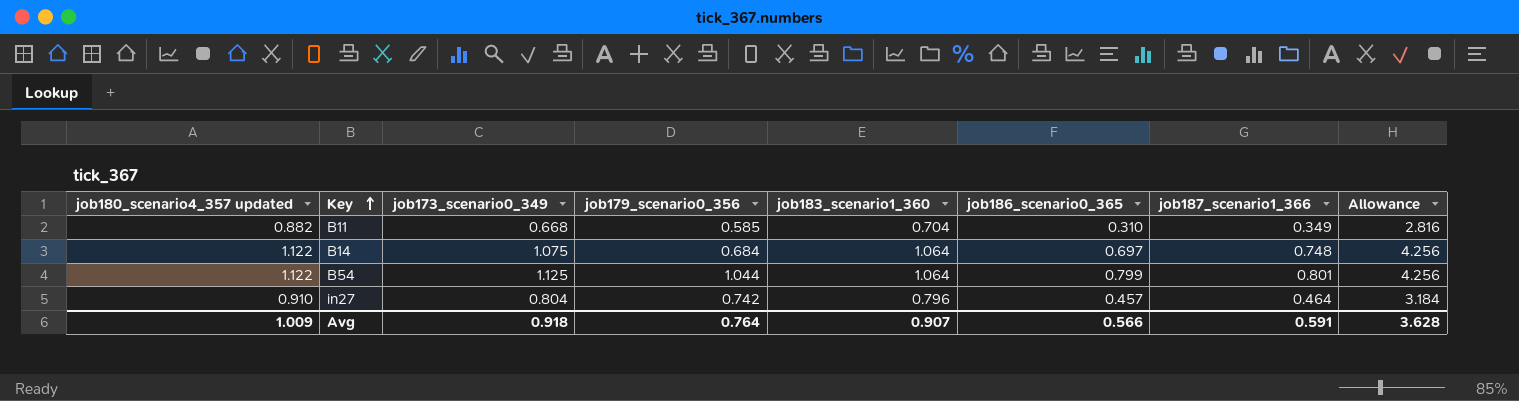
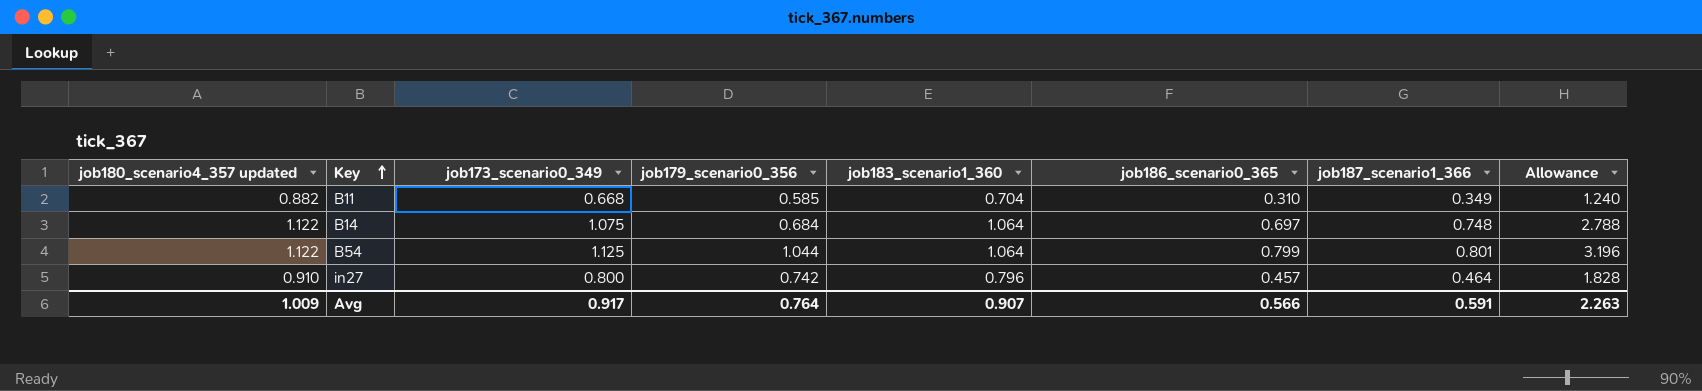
column Allowance | formula: [job183_scenario1_360] * 4 -> [job186_scenario0_365] * 4
in27 | job173_scenario0_349: 0.804 -> 0.800
Avg | job173_scenario0_349: 0.918 -> 0.917
Avg | Allowance: 3.628 -> 2.263

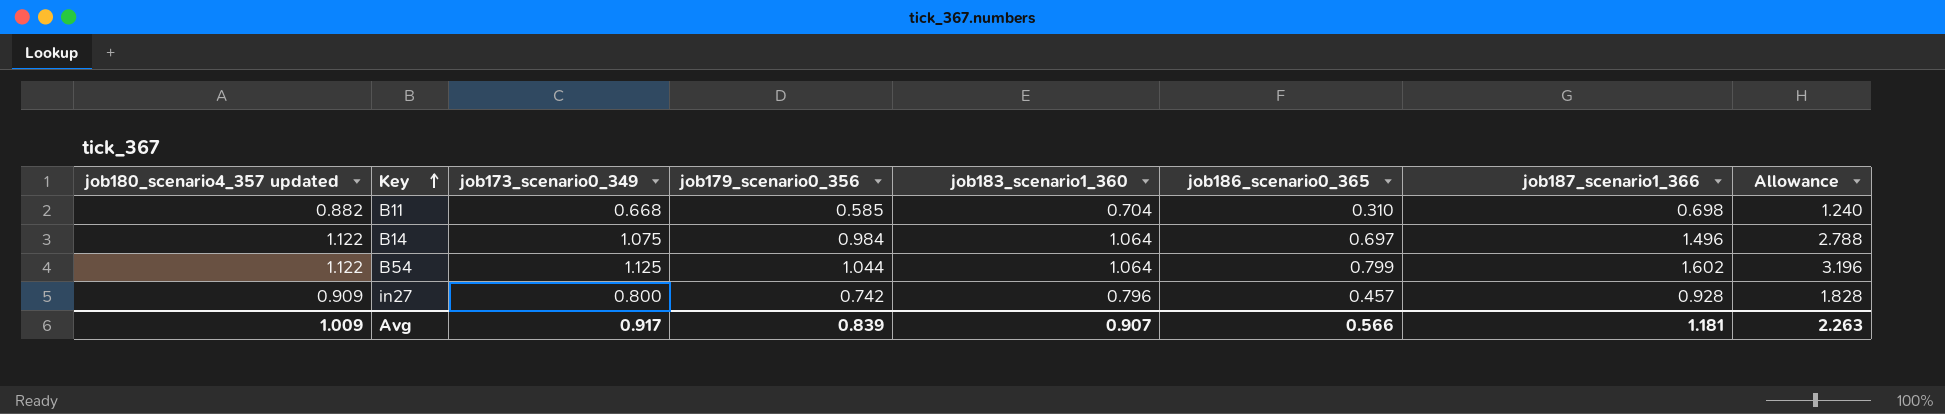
B11 | job187_scenario1_366: 0.349 -> 0.698
B14 | job179_scenario0_356: 0.684 -> 0.984
B14 | job187_scenario1_366: 0.748 -> 1.496
B54 | job187_scenario1_366: 0.801 -> 1.602
in27 | job180_scenario4_357 updated: 0.910 -> 0.909
in27 | job187_scenario1_366: 0.464 -> 0.928
Avg | job179_scenario0_356: 0.764 -> 0.839
Avg | job187_scenario1_366: 0.591 -> 1.181

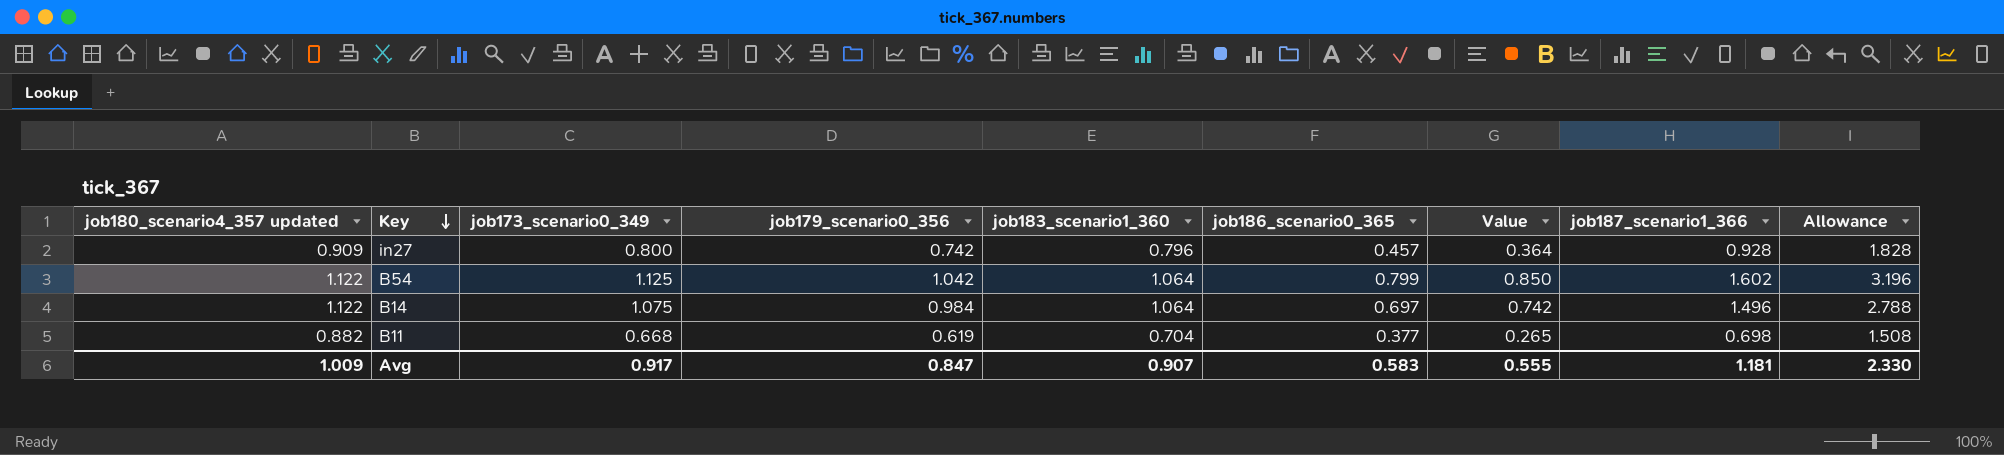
row order: Key ascending -> Key descending
column Value | formula: none -> [job183_scenario1_360] * [job186_scenario0_365]
B54 | job179_scenario0_356: 1.044 -> 1.042
B11 | job179_scenario0_356: 0.585 -> 0.619
B11 | job186_scenario0_365: 0.310 -> 0.377
B11 | Allowance: 1.240 -> 1.508
Avg | job179_scenario0_356: 0.839 -> 0.847
Avg | job186_scenario0_365: 0.566 -> 0.583
Avg | Allowance: 2.263 -> 2.330

